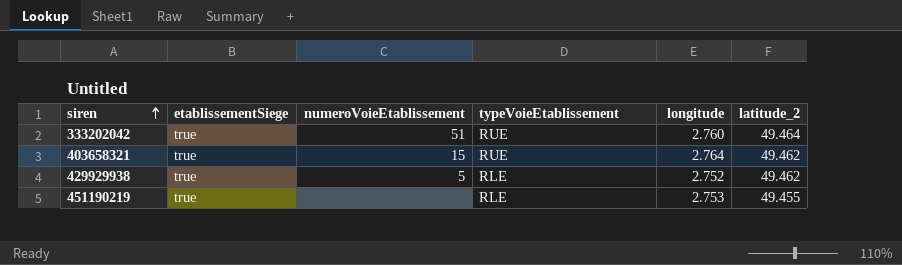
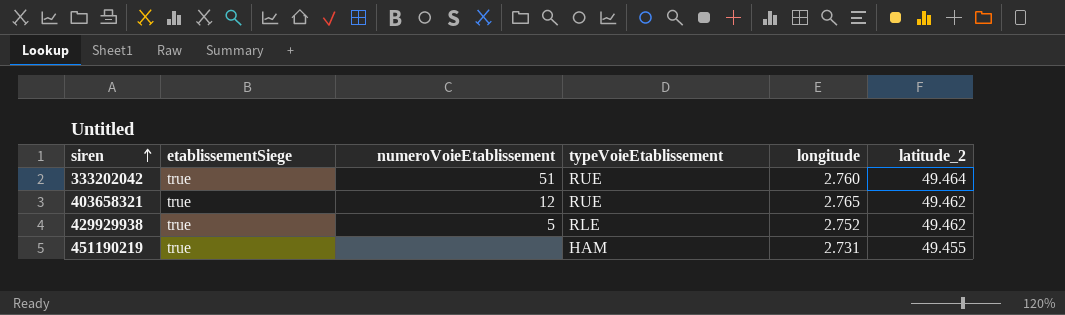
403658321 | numeroVoieEtablissement: 15 -> 12
403658321 | longitude: 2.764 -> 2.765
451190219 | typeVoieEtablissement: RLE -> HAM
451190219 | longitude: 2.753 -> 2.731

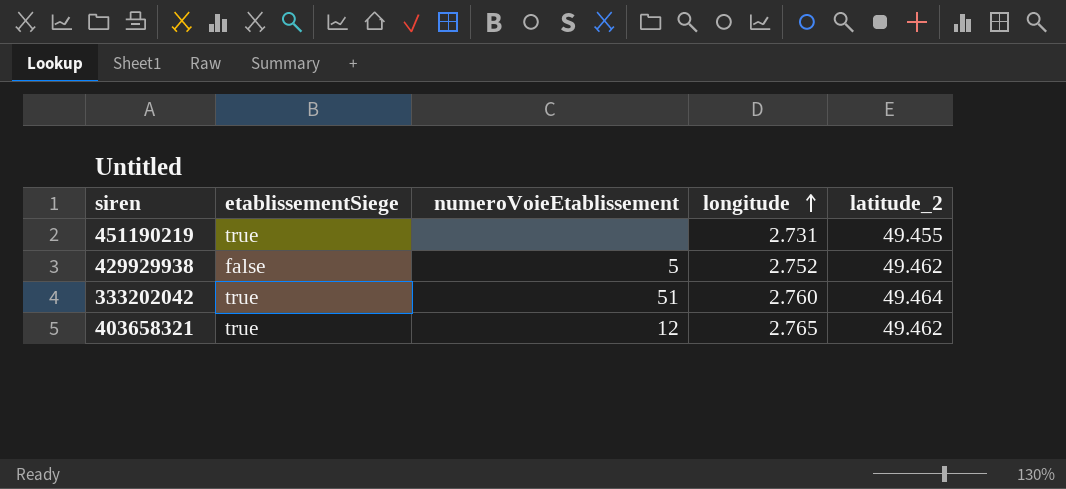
row order: siren ascending -> longitude ascending
column typeVoieEtablissement | position: 4 -> none
429929938 | etablissementSiege: true -> false

